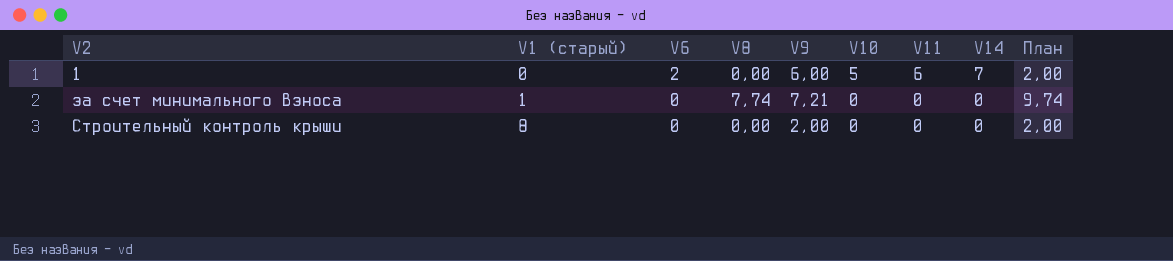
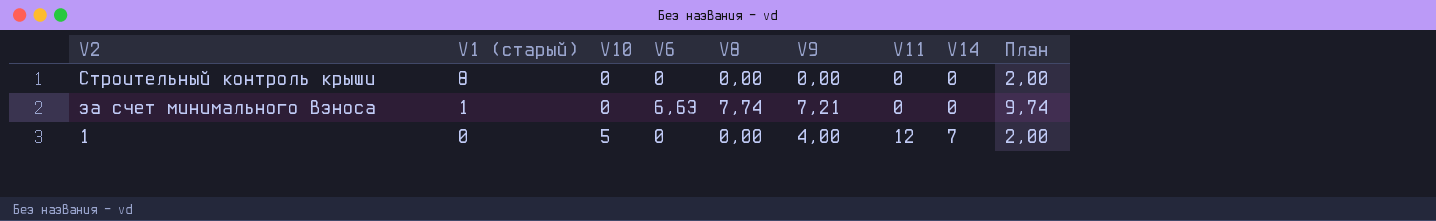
row order: V2 ascending -> V2 descending
column V10 | position: 6 -> 3
Строительный контроль крыши | V9: 2,00 -> 0,00
за счет минимального взноса | V6: 0 -> 6,63
1 | V6: 2 -> 0
1 | V9: 6,00 -> 4,00
1 | V11: 6 -> 12

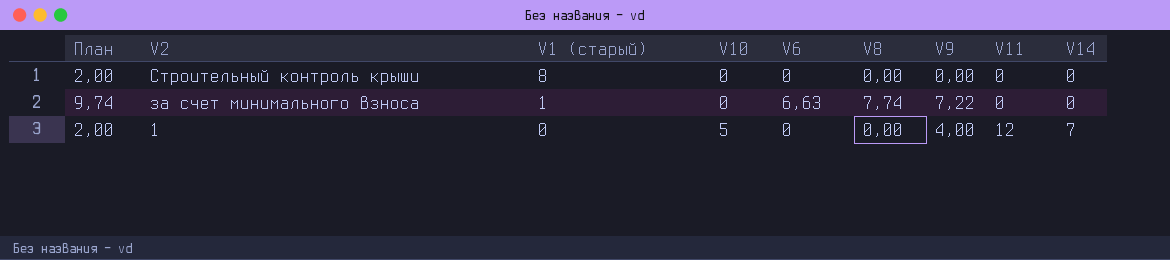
column План | position: 9 -> 1
за счет минимального взноса | V9: 7,21 -> 7,22

